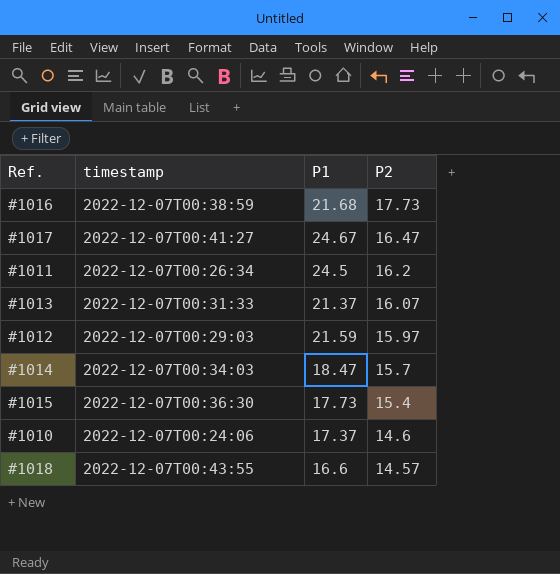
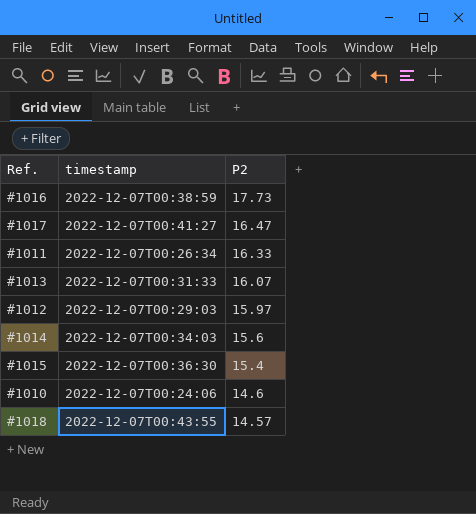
column P1 | position: 3 -> none
#1011 | P2: 16.2 -> 16.33
#1014 | P2: 15.7 -> 15.6

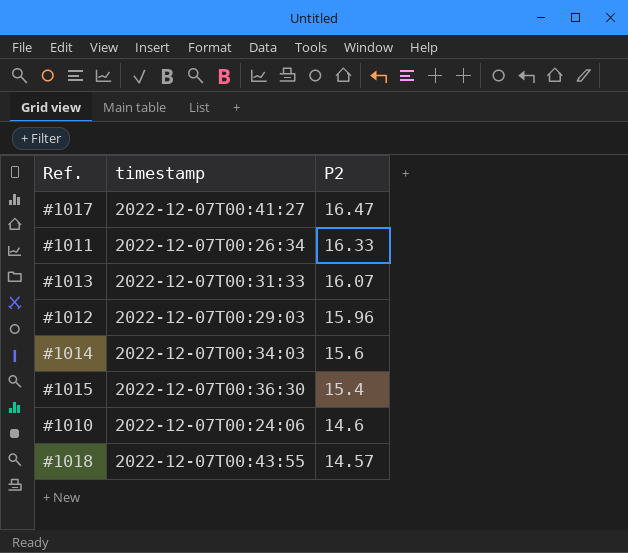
row #1016: 2022-12-07T00:38:59 | 17.73 -> none
#1012 | P2: 15.97 -> 15.96

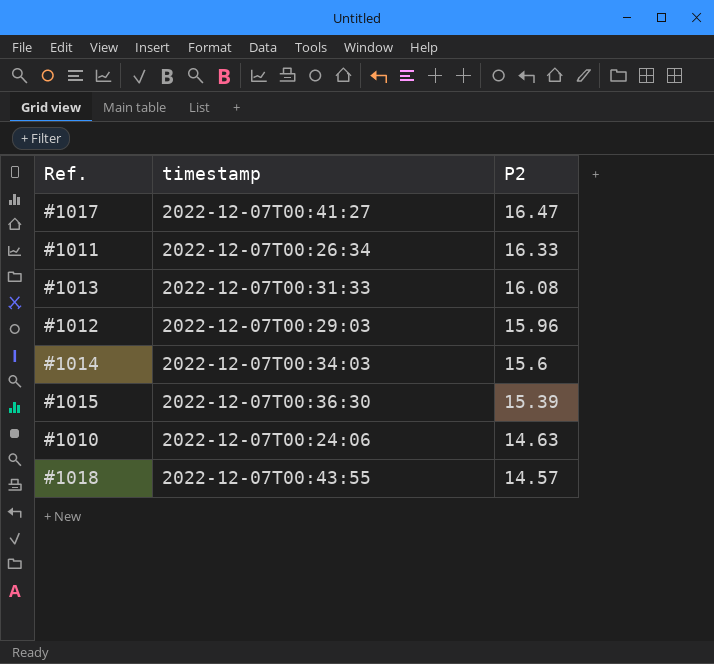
#1013 | P2: 16.07 -> 16.08
#1015 | P2: 15.4 -> 15.39
#1010 | P2: 14.6 -> 14.63

